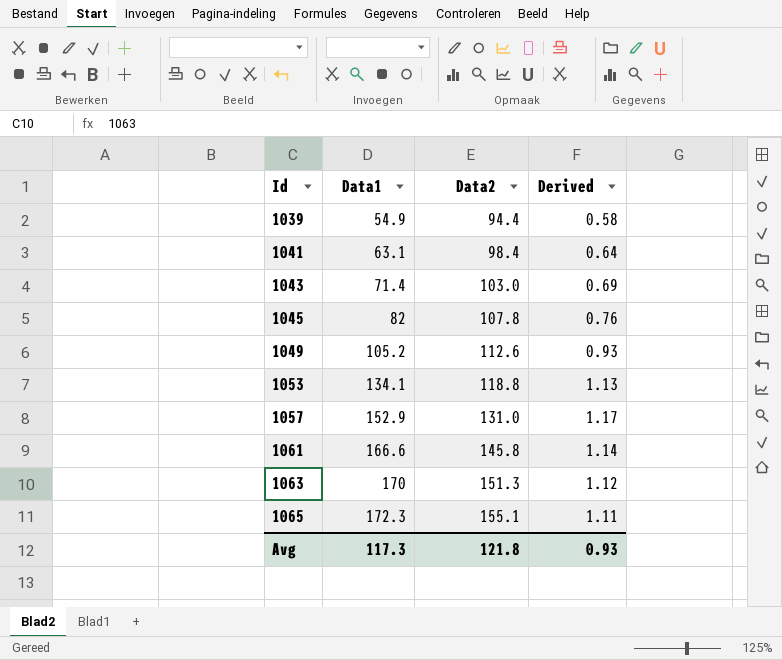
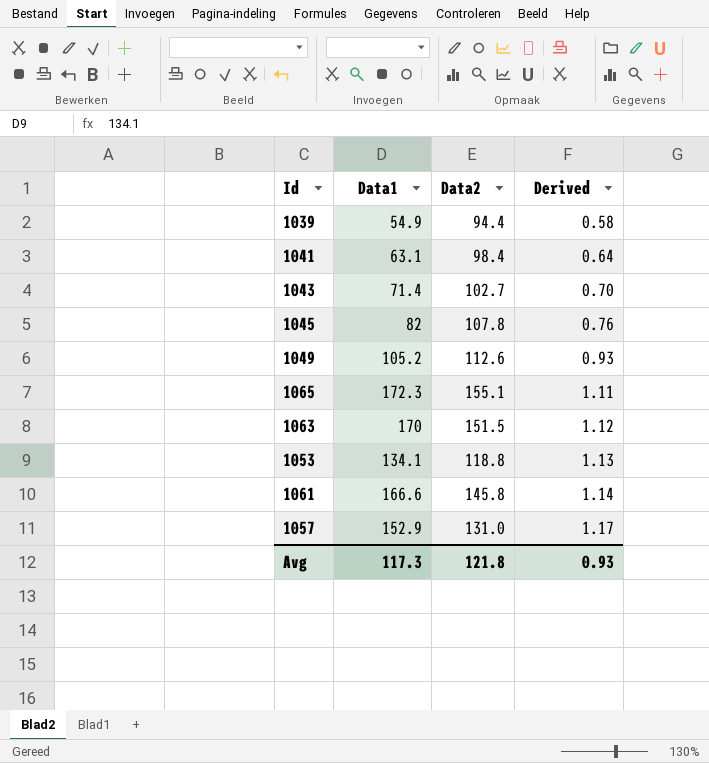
row order: Id ascending -> Derived ascending
1043 | Data2: 103.0 -> 102.7
1043 | Derived: 0.69 -> 0.70
1063 | Data2: 151.3 -> 151.5

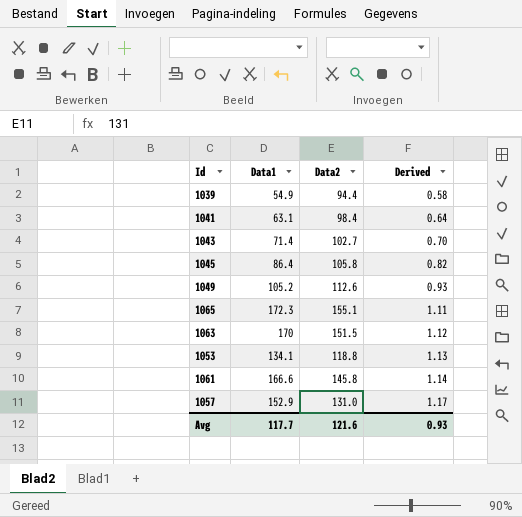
1045 | Data1: 82 -> 86.4
1045 | Data2: 107.8 -> 105.8
1045 | Derived: 0.76 -> 0.82
Avg | Data1: 117.3 -> 117.7
Avg | Data2: 121.8 -> 121.6

